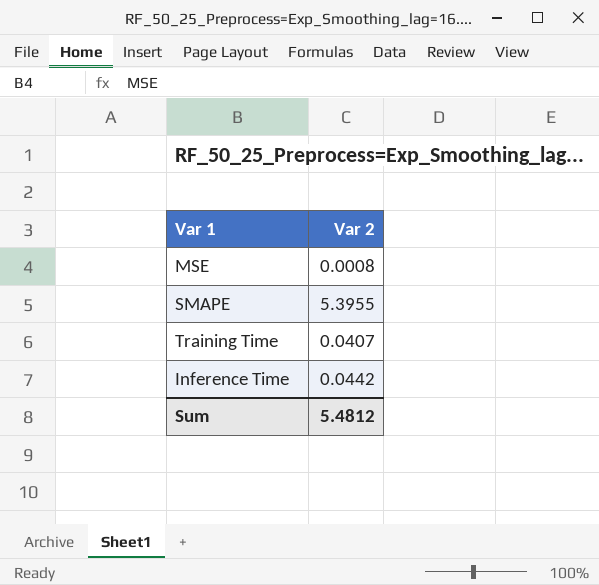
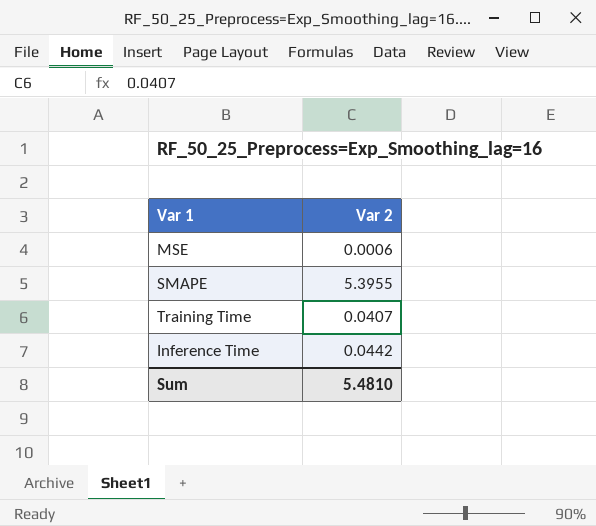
MSE | Var 2: 0.0008 -> 0.0006
Sum | Var 2: 5.4812 -> 5.4810

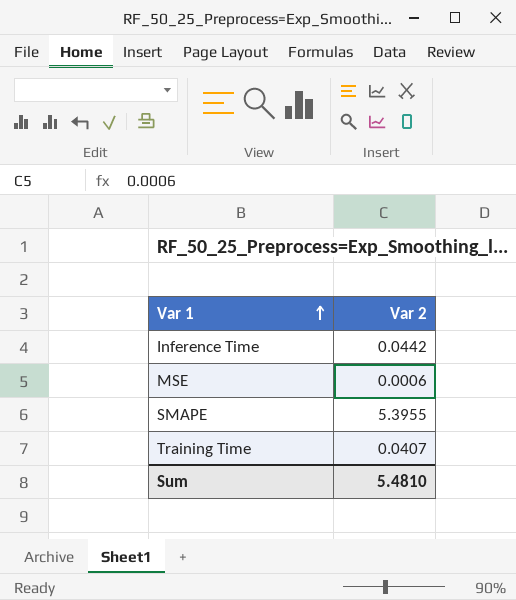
row order: none -> Var 1 ascending

